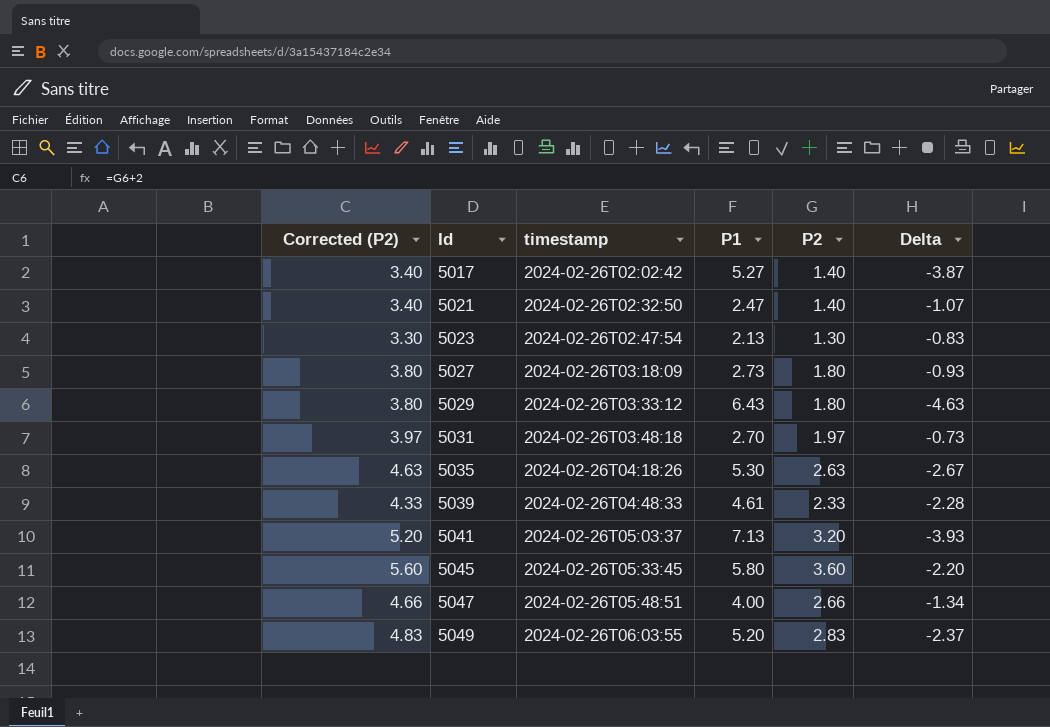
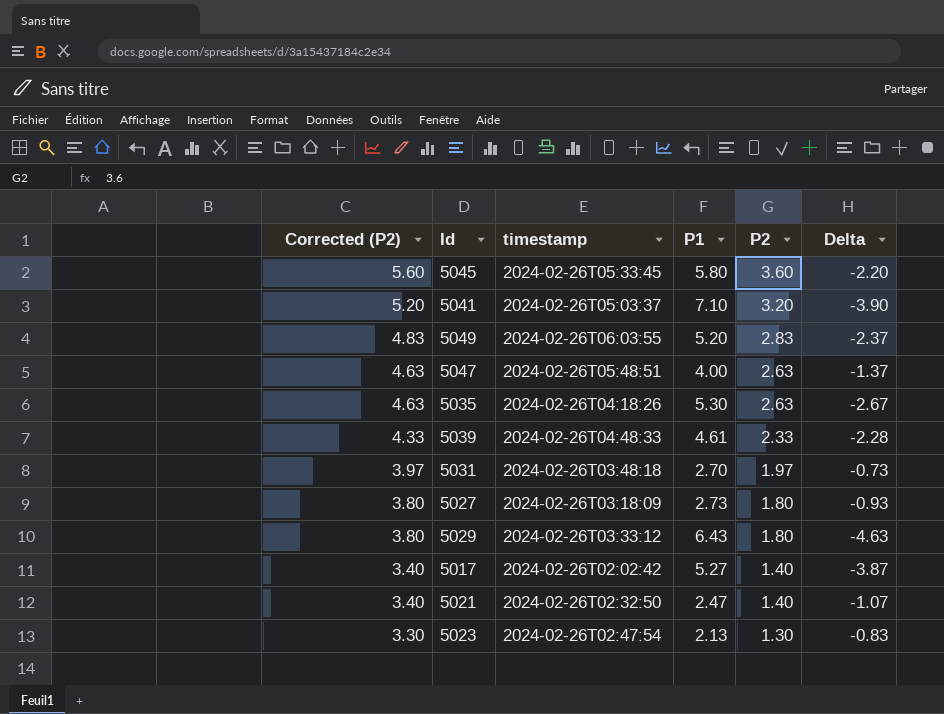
row order: Id ascending -> Corrected (P2) descending
5041 | P1: 7.13 -> 7.10
5041 | Delta: -3.93 -> -3.90
5047 | Corrected (P2): 4.66 -> 4.63
5047 | P2: 2.66 -> 2.63
5047 | Delta: -1.34 -> -1.37

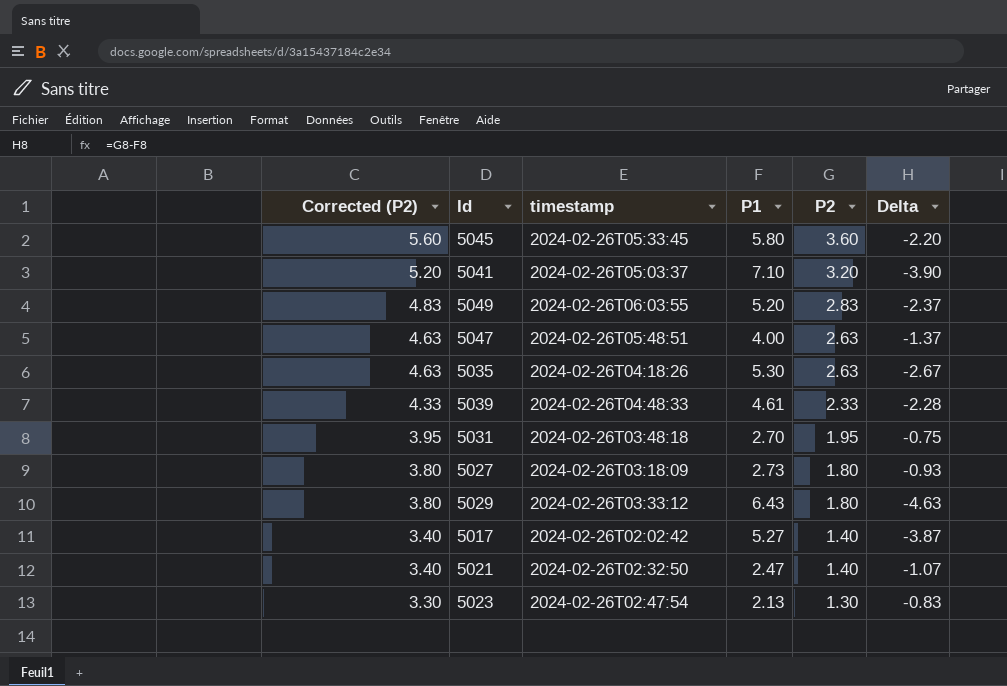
5031 | Corrected (P2): 3.97 -> 3.95
5031 | P2: 1.97 -> 1.95
5031 | Delta: -0.73 -> -0.75

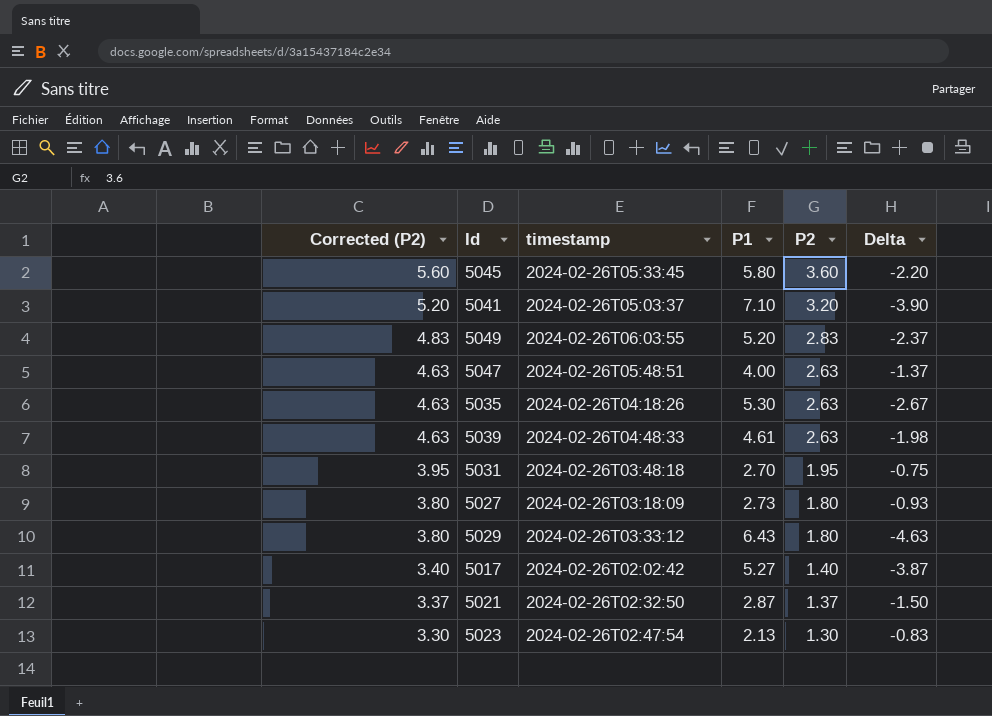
5039 | Corrected (P2): 4.33 -> 4.63
5039 | P2: 2.33 -> 2.63
5039 | Delta: -2.28 -> -1.98
5021 | Corrected (P2): 3.40 -> 3.37
5021 | P1: 2.47 -> 2.87
5021 | P2: 1.40 -> 1.37
5021 | Delta: -1.07 -> -1.50

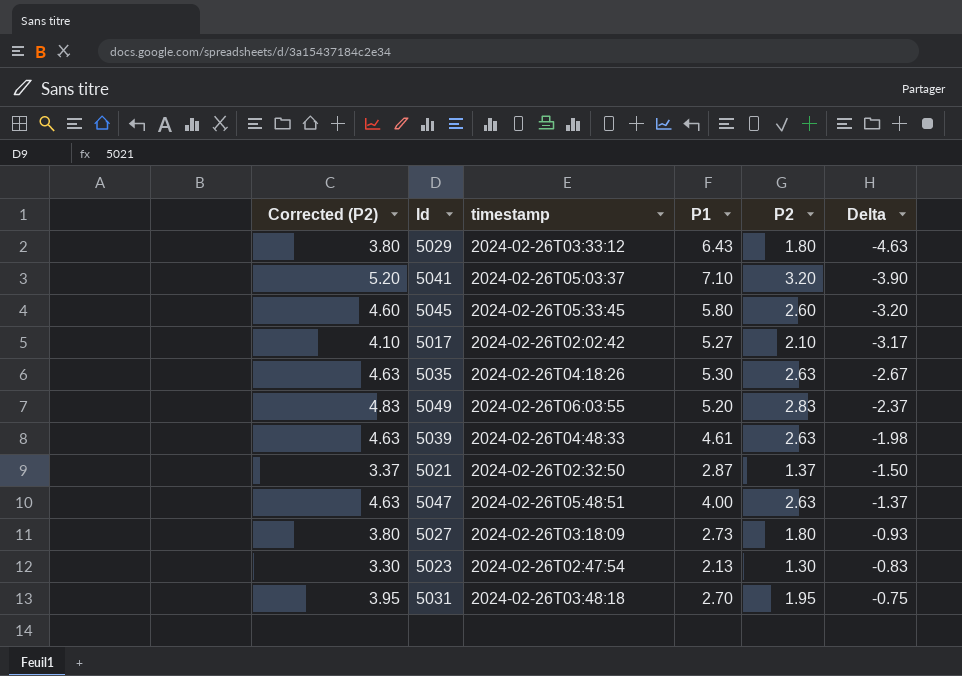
row order: Corrected (P2) descending -> Delta ascending
5045 | Corrected (P2): 5.60 -> 4.60
5045 | P2: 3.60 -> 2.60
5045 | Delta: -2.20 -> -3.20
5017 | Corrected (P2): 3.40 -> 4.10
5017 | P2: 1.40 -> 2.10
5017 | Delta: -3.87 -> -3.17

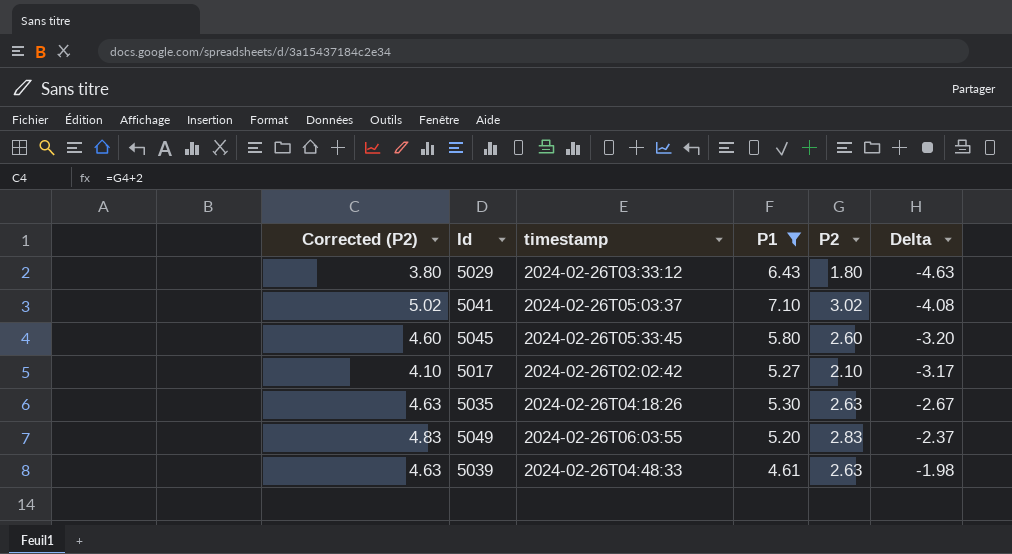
filter: none -> P1 >= 4.61
5041 | Corrected (P2): 5.20 -> 5.02
5041 | P2: 3.20 -> 3.02
5041 | Delta: -3.90 -> -4.08

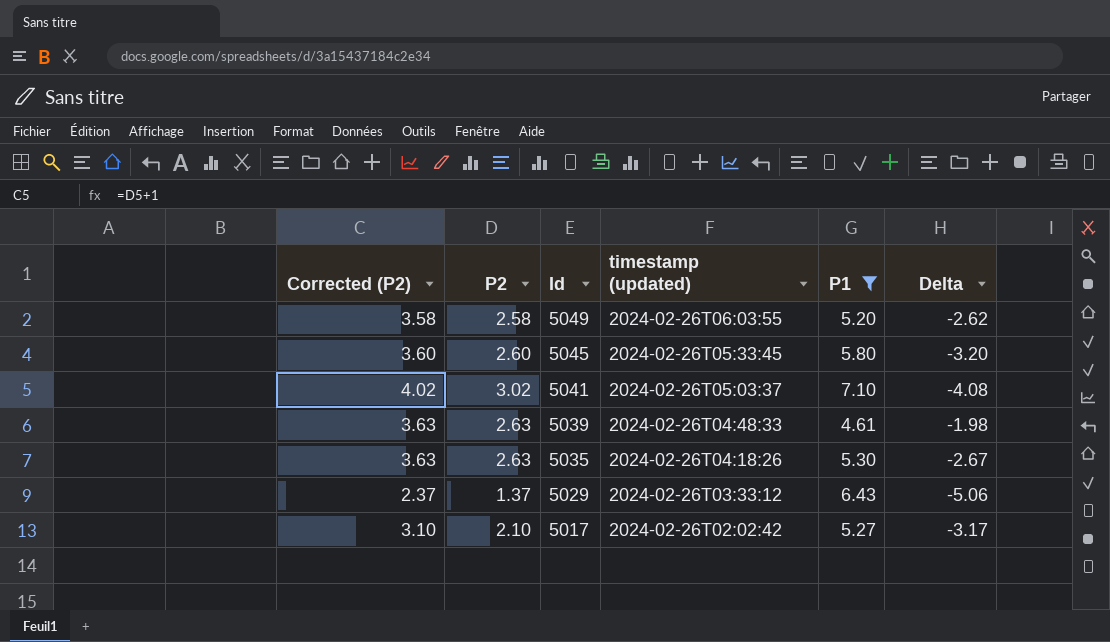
row order: Delta ascending -> Id descending
column Corrected (P2) | formula: [P2] + 2 -> [P2] + 1
column P2 | position: 5 -> 2
column name: timestamp -> timestamp (updated)
5049 | P2: 2.83 -> 2.58
5049 | Delta: -2.37 -> -2.62
5029 | P2: 1.80 -> 1.37
5029 | Delta: -4.63 -> -5.06

